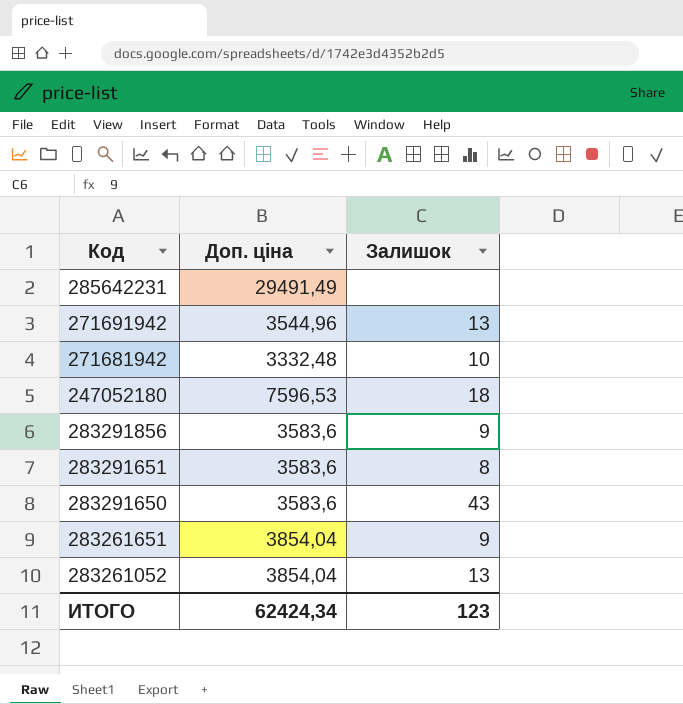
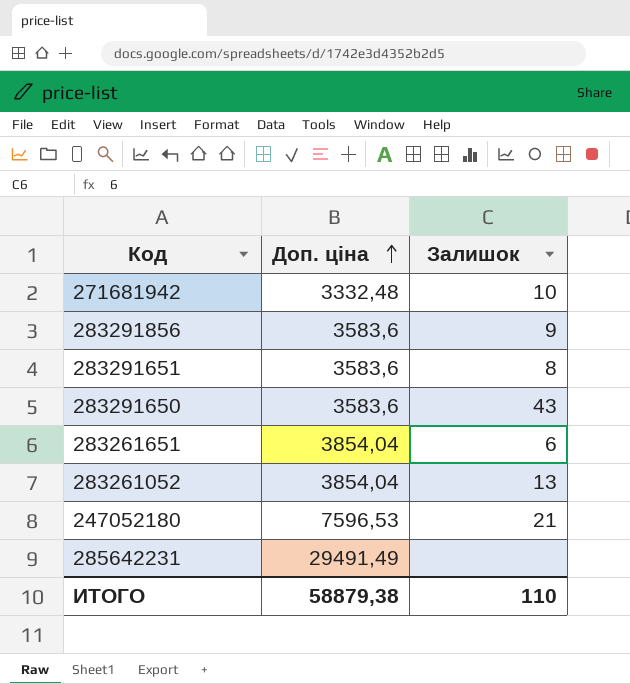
row order: none -> Доп. ціна ascending
row 271691942: 3544,96 | 13 -> none
283261651 | Залишок: 9 -> 6
247052180 | Залишок: 18 -> 21
ИТОГО | Доп. ціна: 62424,34 -> 58879,38
ИТОГО | Залишок: 123 -> 110

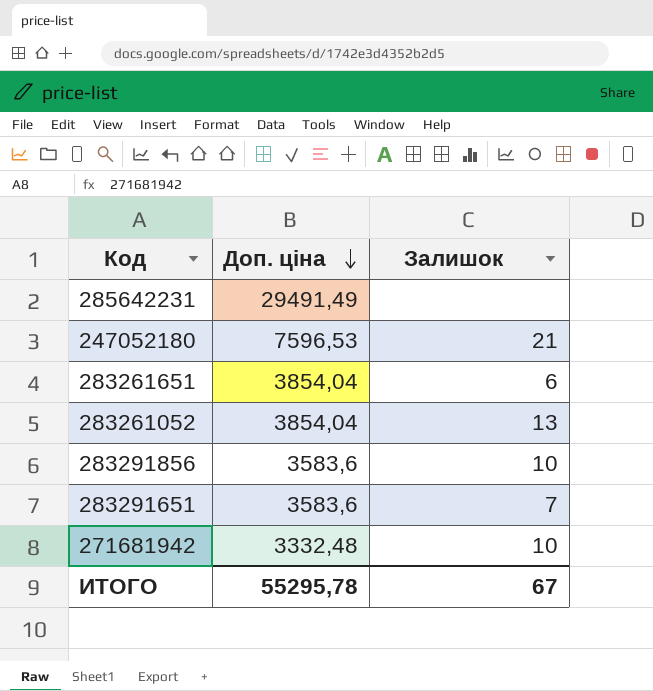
row order: Доп. ціна ascending -> Доп. ціна descending
row 283291650: 3583,6 | 43 -> none
283291856 | Залишок: 9 -> 10
283291651 | Залишок: 8 -> 7
ИТОГО | Доп. ціна: 58879,38 -> 55295,78
ИТОГО | Залишок: 110 -> 67

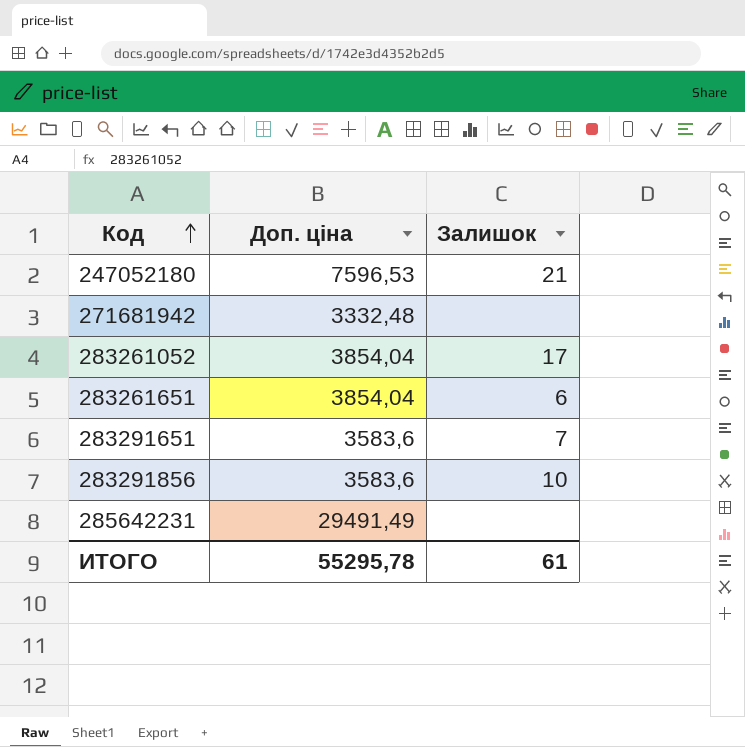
row order: Доп. ціна descending -> Код ascending
271681942 | Залишок: 10 -> none
283261052 | Залишок: 13 -> 17
ИТОГО | Залишок: 67 -> 61

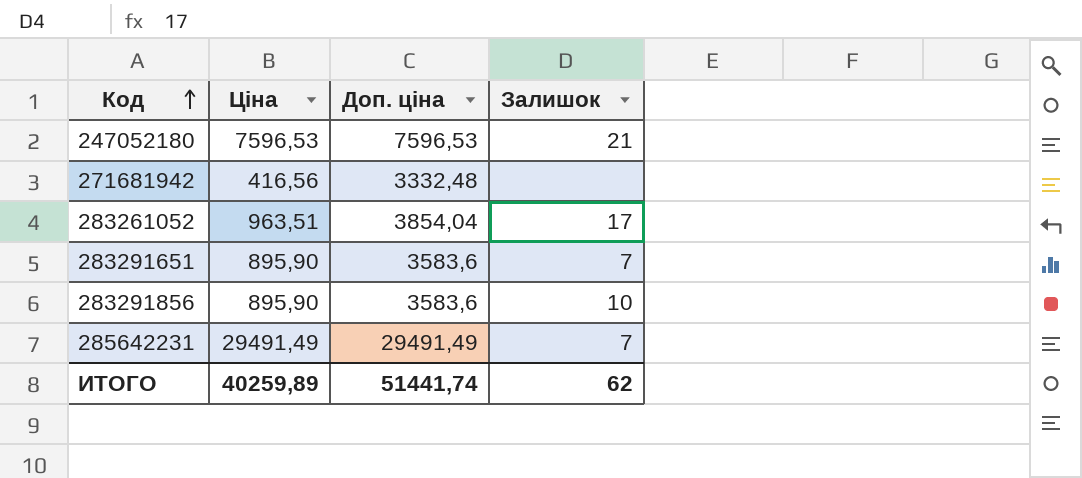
column Ціна | position: none -> 2
row 283261651: 3854,04 | 6 -> none
285642231 | Залишок: none -> 7
ИТОГО | Доп. ціна: 55295,78 -> 51441,74
ИТОГО | Залишок: 61 -> 62

